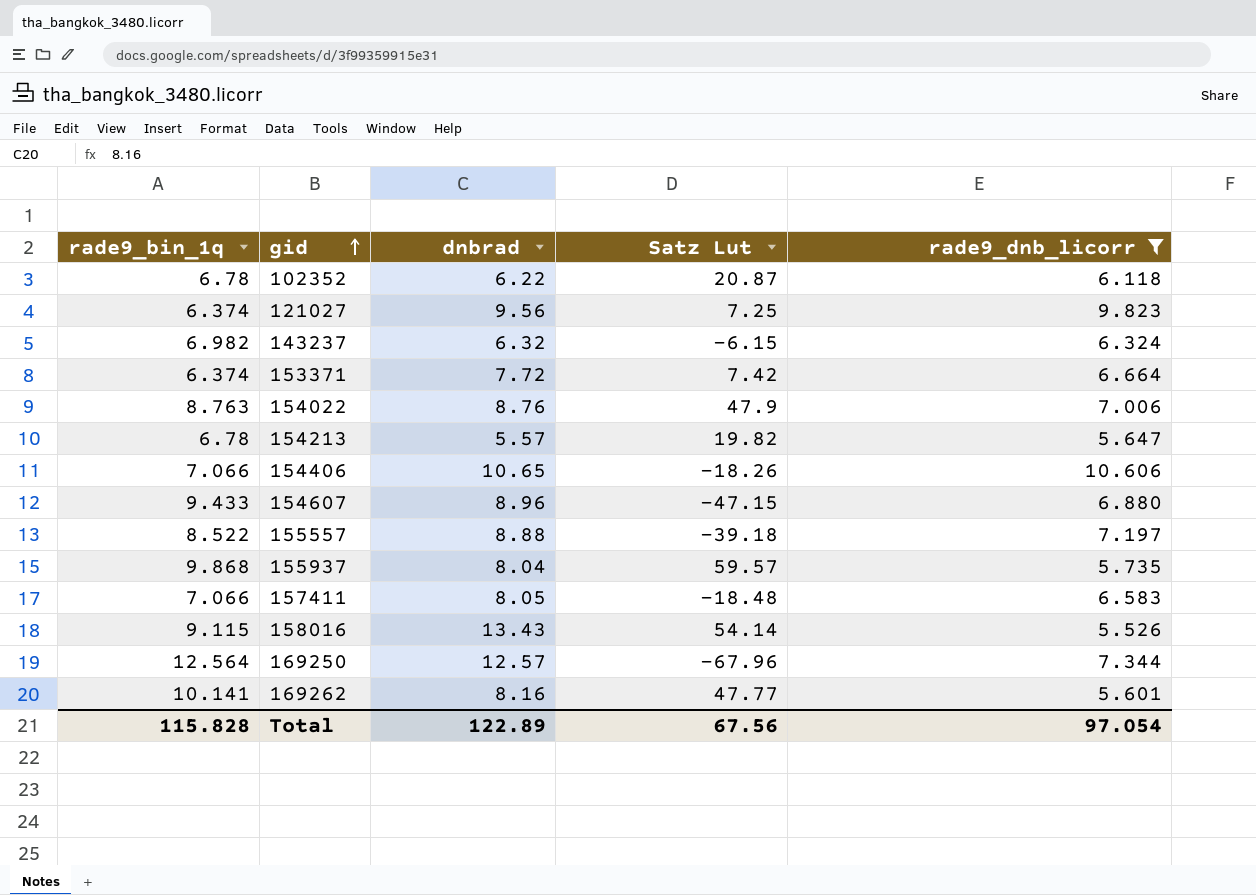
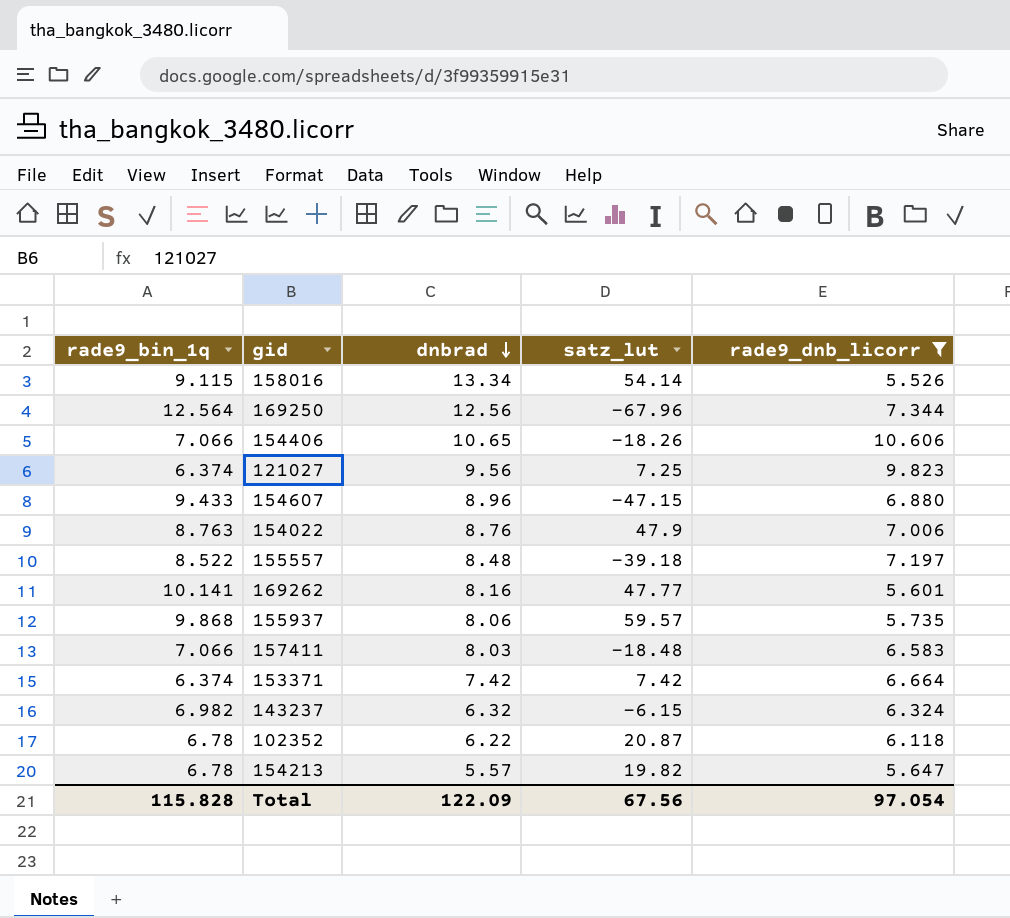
row order: gid ascending -> dnbrad descending
column name: Satz Lut -> satz_lut
158016 | dnbrad: 13.43 -> 13.34
169250 | dnbrad: 12.57 -> 12.56
155557 | dnbrad: 8.88 -> 8.48
155937 | dnbrad: 8.04 -> 8.06
157411 | dnbrad: 8.05 -> 8.03
153371 | dnbrad: 7.72 -> 7.42
Total | dnbrad: 122.89 -> 122.09

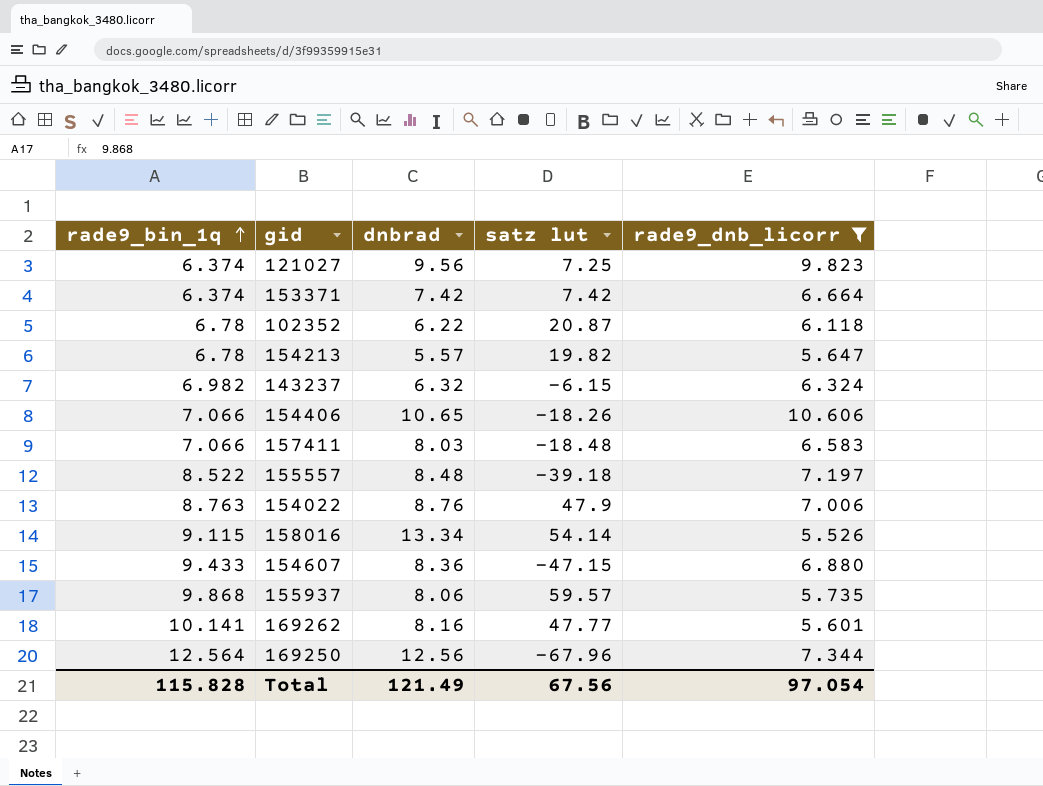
row order: dnbrad descending -> rade9_bin_1q ascending
column name: satz_lut -> satz lut
154607 | dnbrad: 8.96 -> 8.36
Total | dnbrad: 122.09 -> 121.49

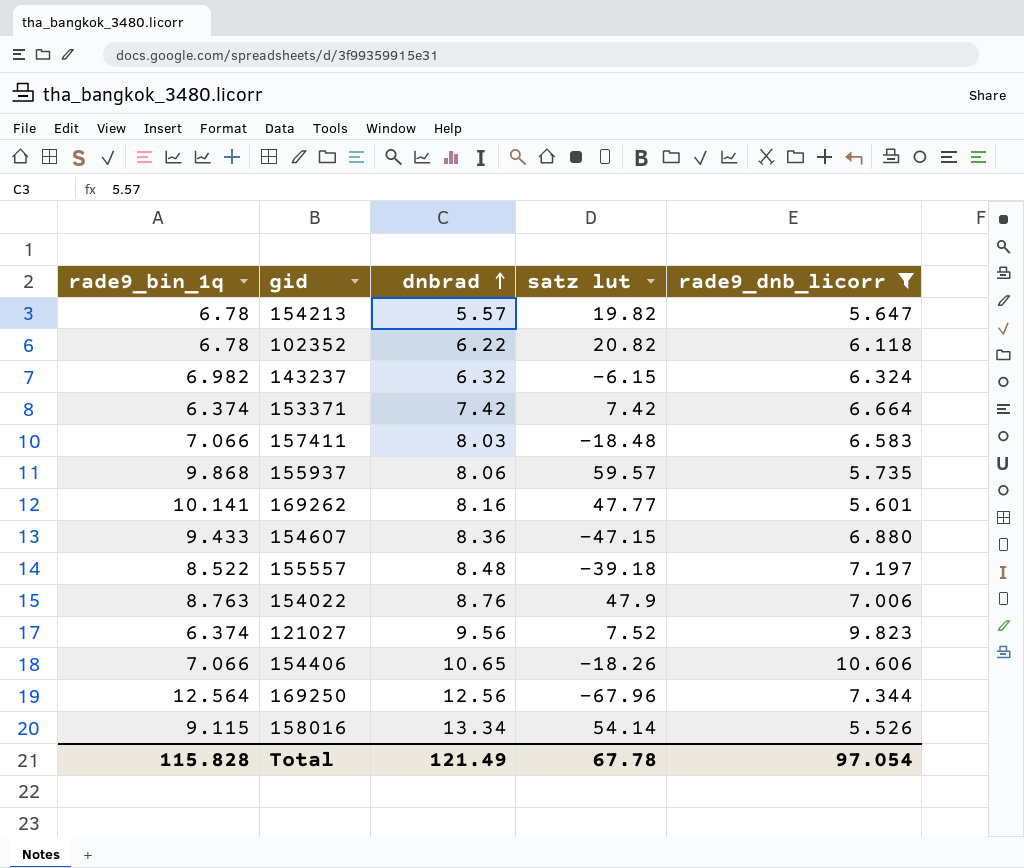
row order: rade9_bin_1q ascending -> dnbrad ascending
102352 | satz lut: 20.87 -> 20.82
121027 | satz lut: 7.25 -> 7.52
Total | satz lut: 67.56 -> 67.78

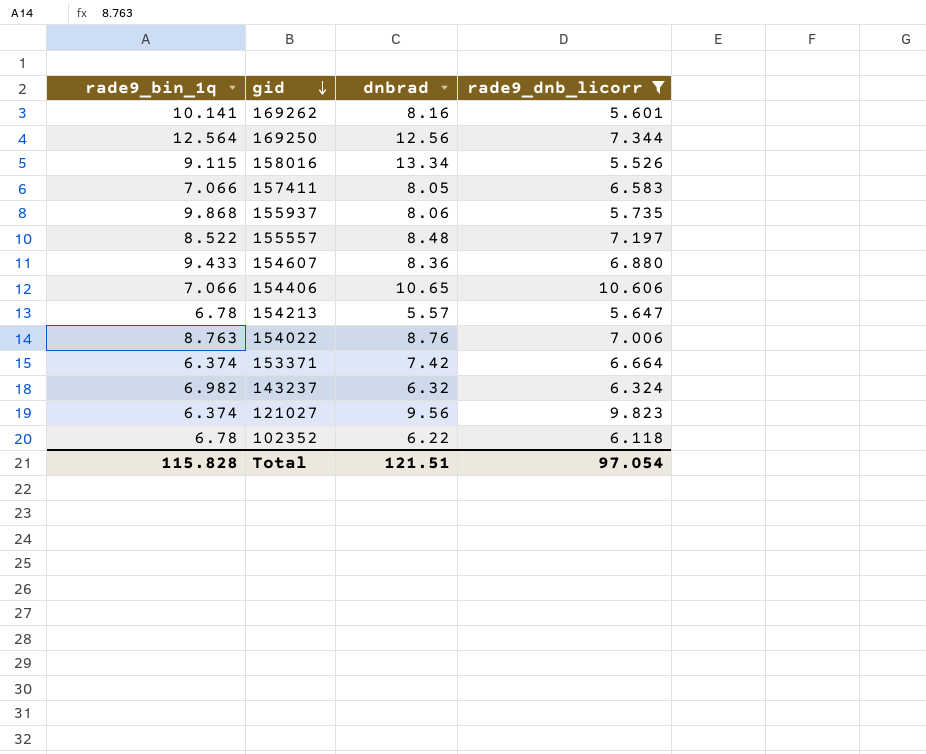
row order: dnbrad ascending -> gid descending
column satz lut | position: 4 -> none
157411 | dnbrad: 8.03 -> 8.05
Total | dnbrad: 121.49 -> 121.51

